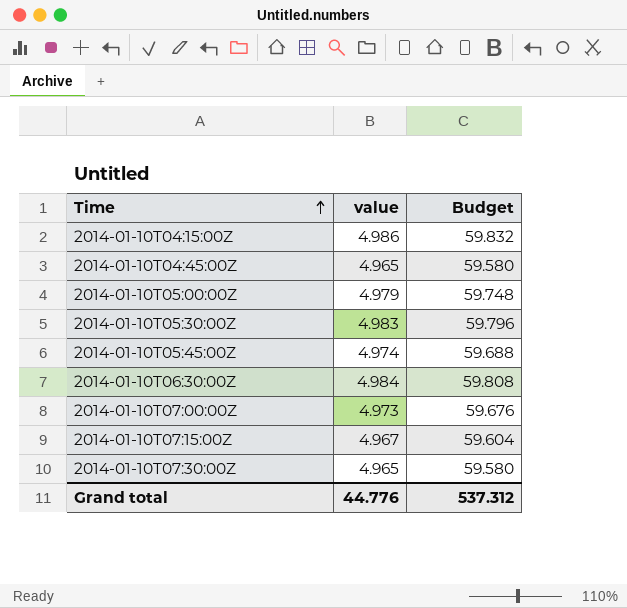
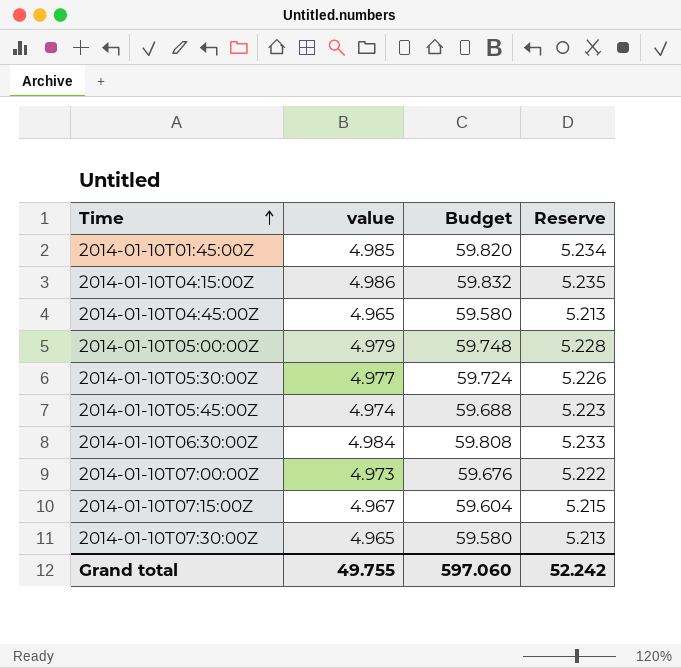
column Reserve | formula: none -> [value] * 1.05
row 2014-01-10T01:45:00Z: none -> 4.985 | 59.820 | 5.234
2014-01-10T05:30:00Z | value: 4.983 -> 4.977
2014-01-10T05:30:00Z | Budget: 59.796 -> 59.724
Grand total | value: 44.776 -> 49.755
Grand total | Budget: 537.312 -> 597.060

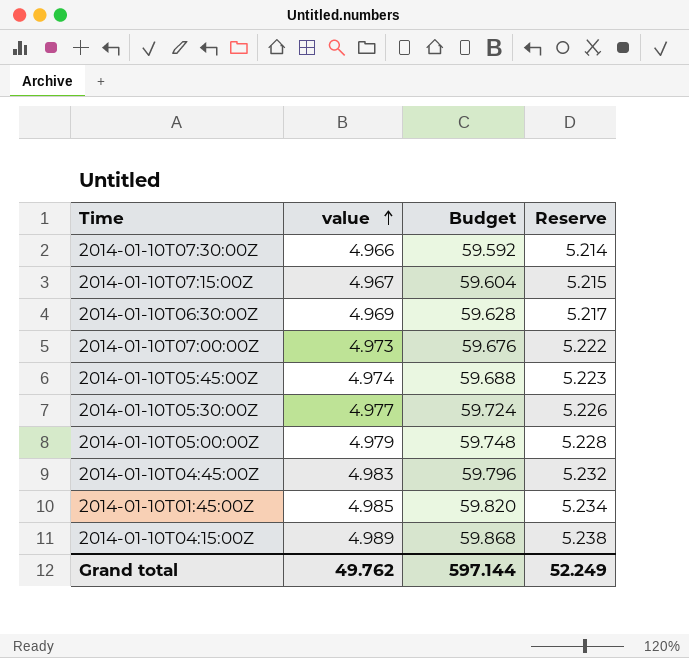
row order: Time ascending -> value ascending
2014-01-10T07:30:00Z | value: 4.965 -> 4.966
2014-01-10T07:30:00Z | Budget: 59.580 -> 59.592
2014-01-10T07:30:00Z | Reserve: 5.213 -> 5.214
2014-01-10T06:30:00Z | value: 4.984 -> 4.969
2014-01-10T06:30:00Z | Budget: 59.808 -> 59.628
2014-01-10T06:30:00Z | Reserve: 5.233 -> 5.217
2014-01-10T04:45:00Z | value: 4.965 -> 4.983
2014-01-10T04:45:00Z | Budget: 59.580 -> 59.796
2014-01-10T04:45:00Z | Reserve: 5.213 -> 5.232
2014-01-10T04:15:00Z | value: 4.986 -> 4.989
2014-01-10T04:15:00Z | Budget: 59.832 -> 59.868
2014-01-10T04:15:00Z | Reserve: 5.235 -> 5.238
Grand total | value: 49.755 -> 49.762
Grand total | Budget: 597.060 -> 597.144
Grand total | Reserve: 52.242 -> 52.249

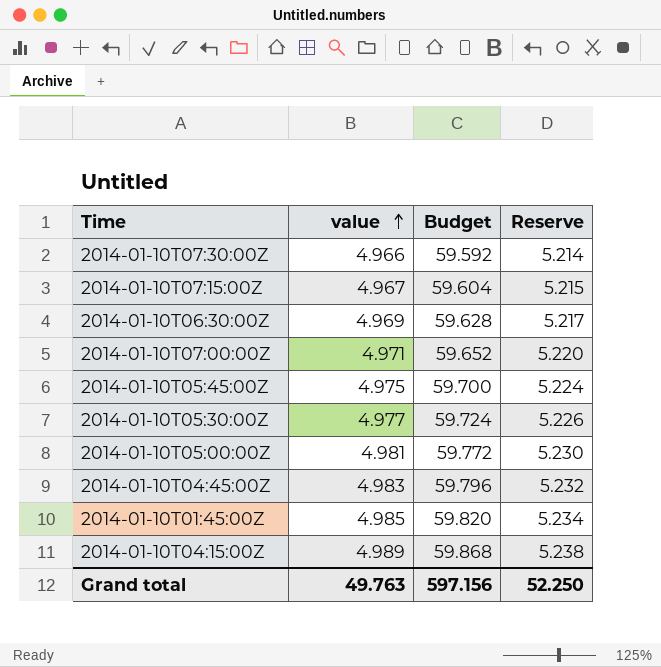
2014-01-10T07:00:00Z | value: 4.973 -> 4.971
2014-01-10T07:00:00Z | Budget: 59.676 -> 59.652
2014-01-10T07:00:00Z | Reserve: 5.222 -> 5.220
2014-01-10T05:45:00Z | value: 4.974 -> 4.975
2014-01-10T05:45:00Z | Budget: 59.688 -> 59.700
2014-01-10T05:45:00Z | Reserve: 5.223 -> 5.224
2014-01-10T05:00:00Z | value: 4.979 -> 4.981
2014-01-10T05:00:00Z | Budget: 59.748 -> 59.772
2014-01-10T05:00:00Z | Reserve: 5.228 -> 5.230
Grand total | value: 49.762 -> 49.763
Grand total | Budget: 597.144 -> 597.156
Grand total | Reserve: 52.249 -> 52.250

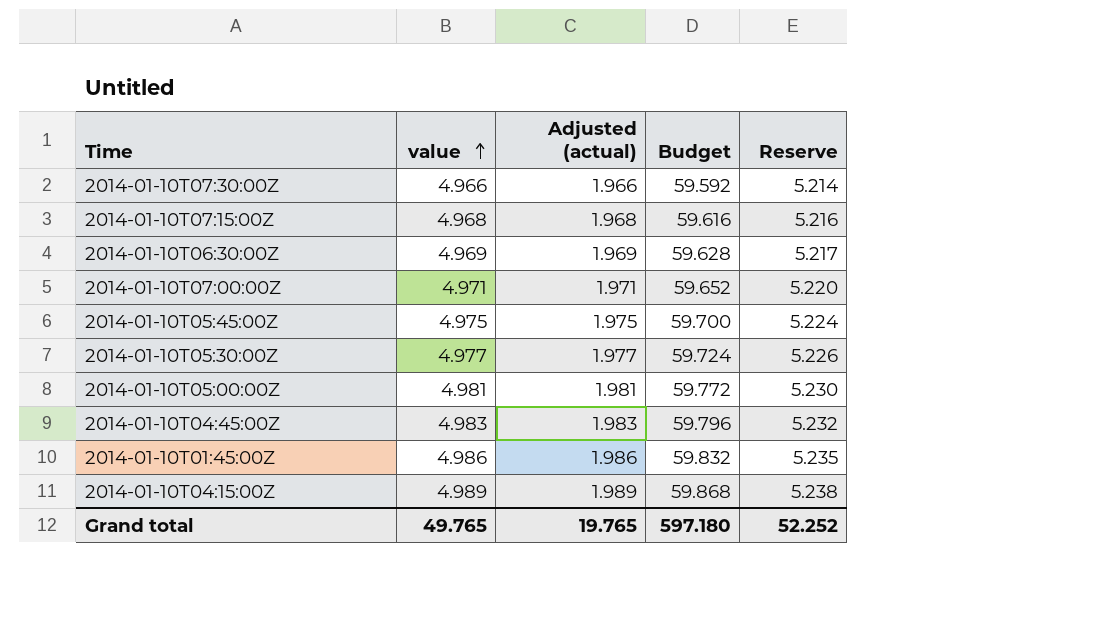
column Adjusted (actual) | formula: none -> [value] - 3
2014-01-10T07:15:00Z | value: 4.967 -> 4.968
2014-01-10T07:15:00Z | Budget: 59.604 -> 59.616
2014-01-10T07:15:00Z | Reserve: 5.215 -> 5.216
2014-01-10T01:45:00Z | value: 4.985 -> 4.986
2014-01-10T01:45:00Z | Budget: 59.820 -> 59.832
2014-01-10T01:45:00Z | Reserve: 5.234 -> 5.235
Grand total | value: 49.763 -> 49.765
Grand total | Budget: 597.156 -> 597.180
Grand total | Reserve: 52.250 -> 52.252

